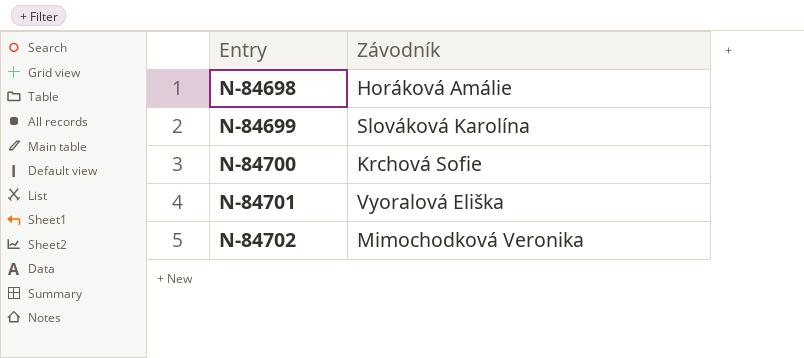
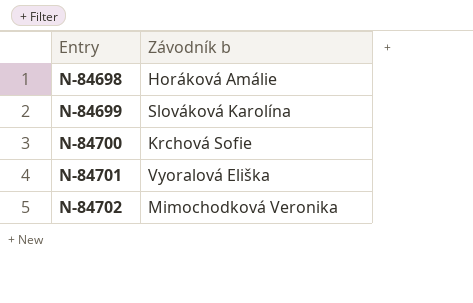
column name: Závodník -> Závodník b

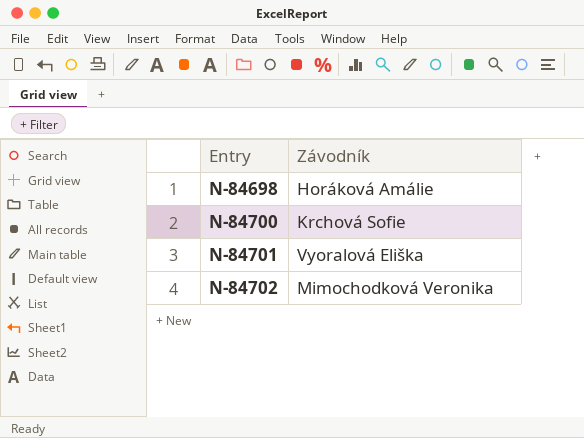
column name: Závodník b -> Závodník
row N-84699: Slováková Karolína -> none

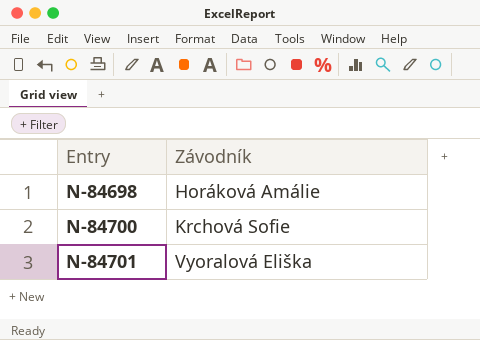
row N-84702: Mimochodková Veronika -> none

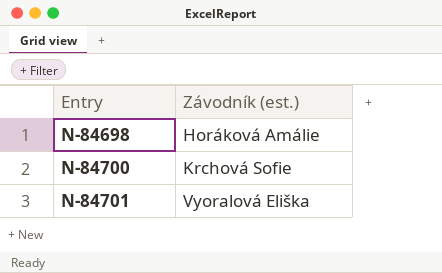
column name: Závodník -> Závodník (est.)

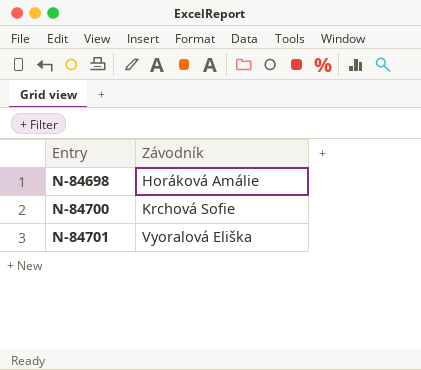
column name: Závodník (est.) -> Závodník

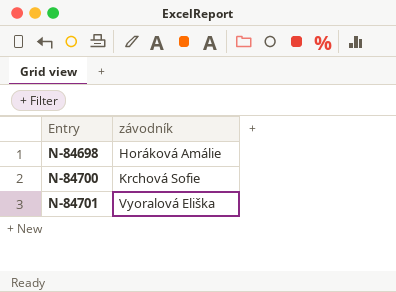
column name: Závodník -> závodník

